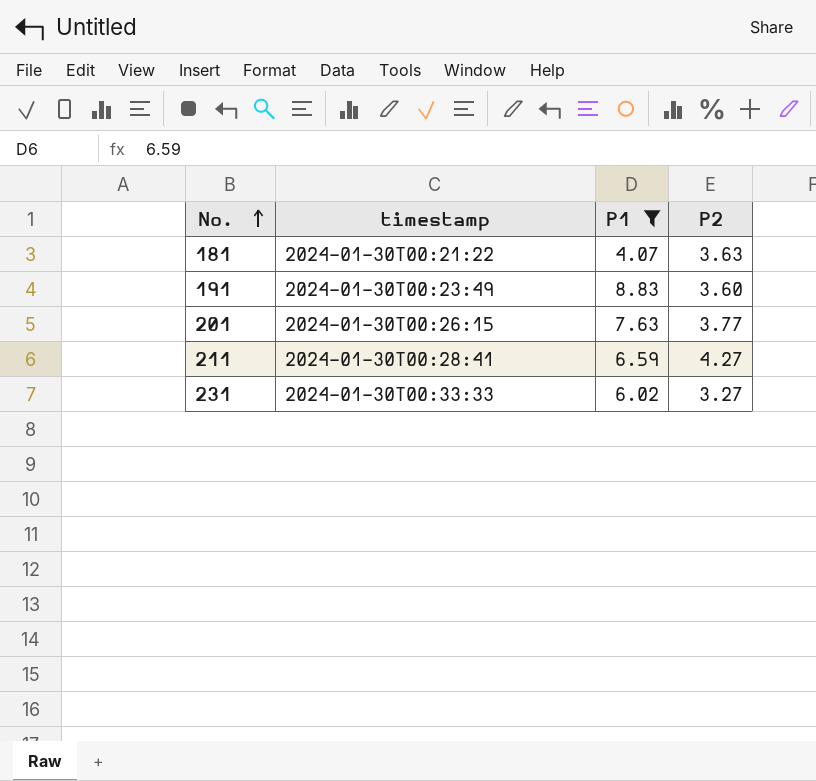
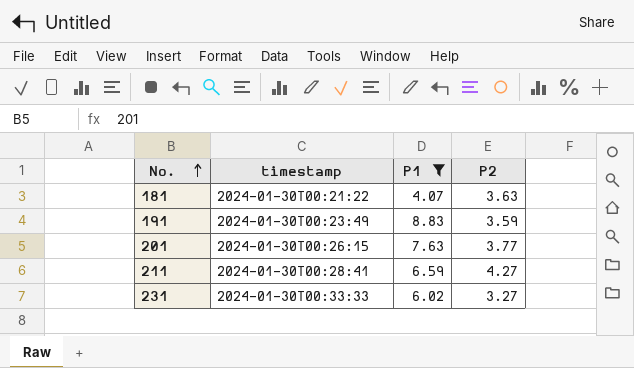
191 | P2: 3.60 -> 3.59

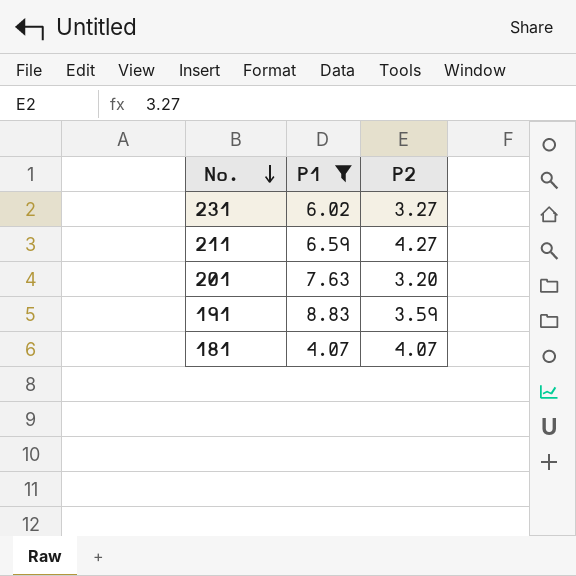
row order: No. ascending -> No. descending
column timestamp | position: 2 -> none
201 | P2: 3.77 -> 3.20
181 | P2: 3.63 -> 4.07

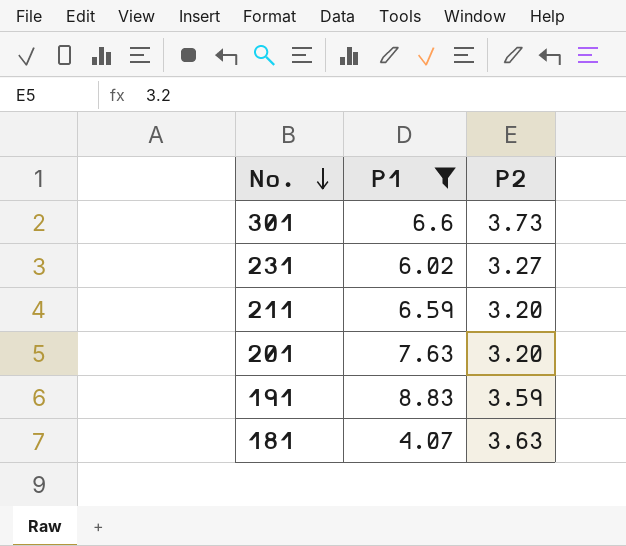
row 301: none -> 6.6 | 3.73
211 | P2: 4.27 -> 3.20
181 | P2: 4.07 -> 3.63

